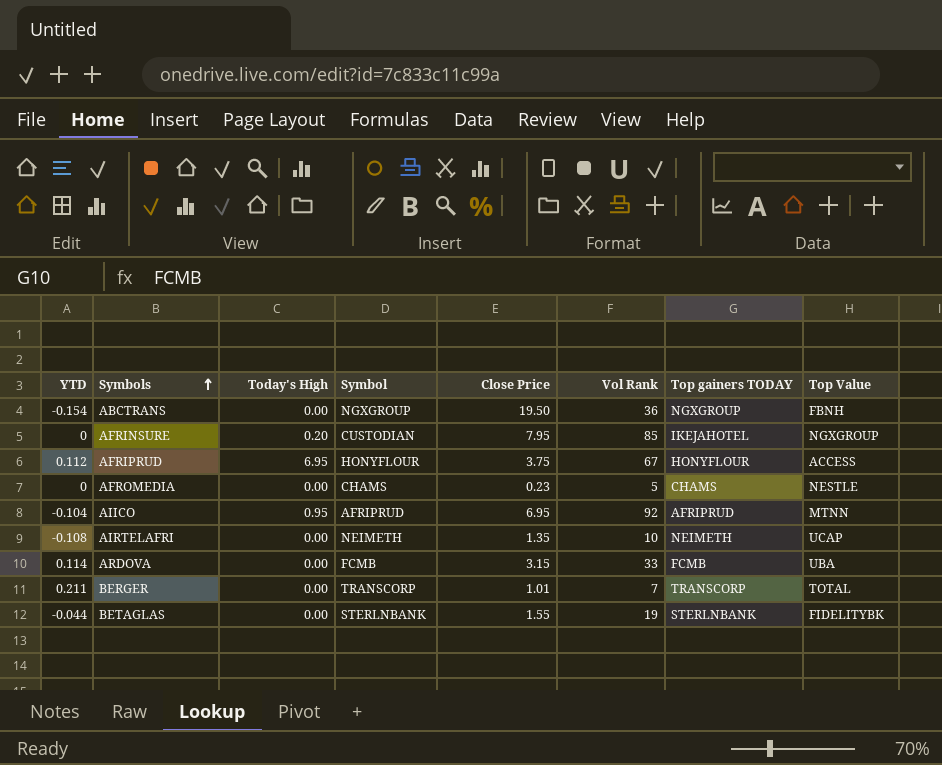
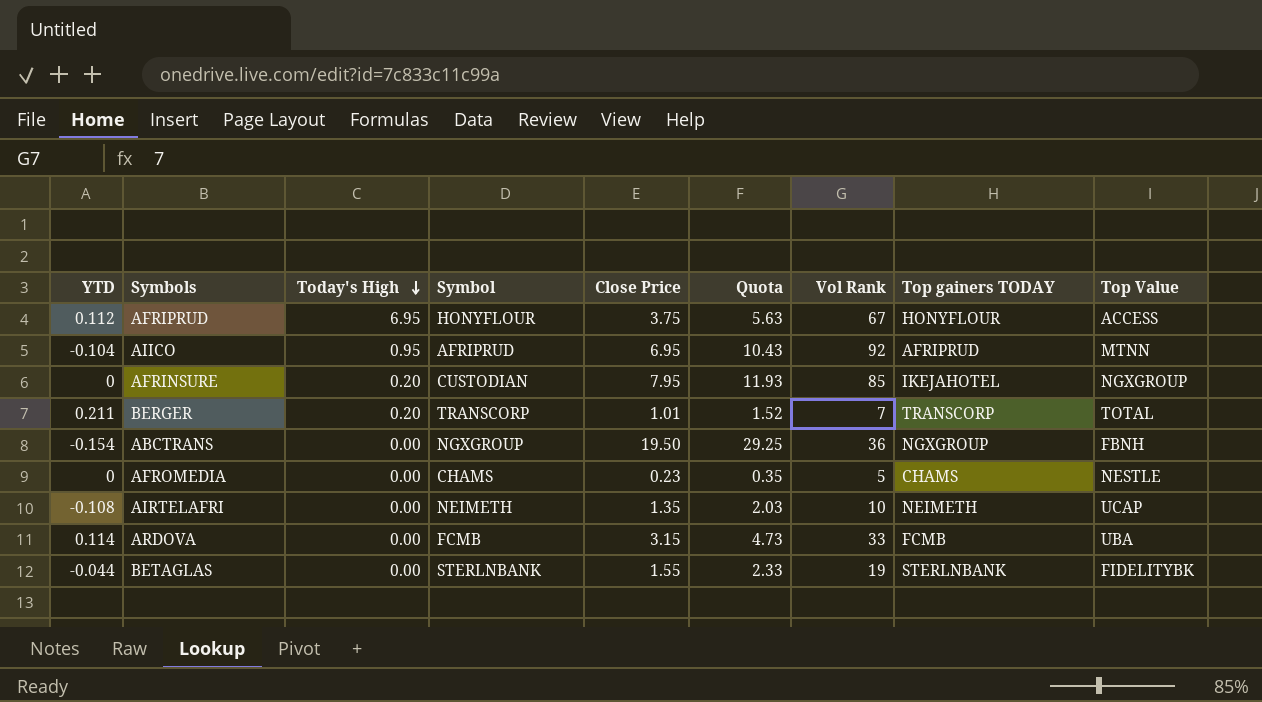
row order: Symbols ascending -> Today's High descending
column Quota | formula: none -> [Close Price] * 1.5
BERGER | Today's High: 0.00 -> 0.20

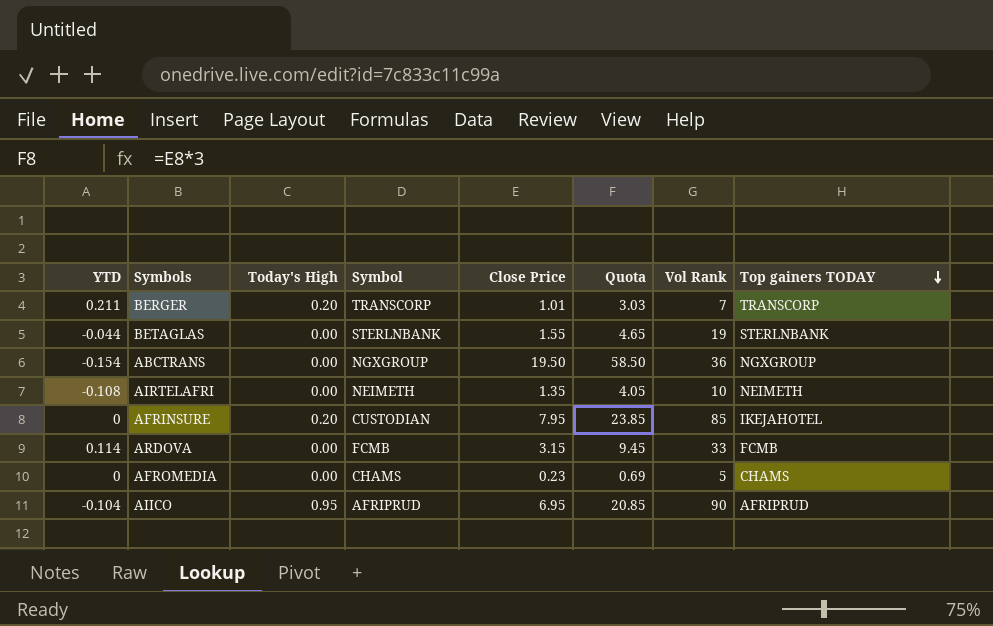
row order: Today's High descending -> Top gainers TODAY descending
column Top Value | position: 9 -> none
column Quota | formula: [Close Price] * 1.5 -> [Close Price] * 3
row AFRIPRUD: 0.112 | 6.95 | HONYFLOUR | 3.75 | 5.63 | 67 | HONYFLOUR | ACCESS -> none
AIICO | Vol Rank: 92 -> 90

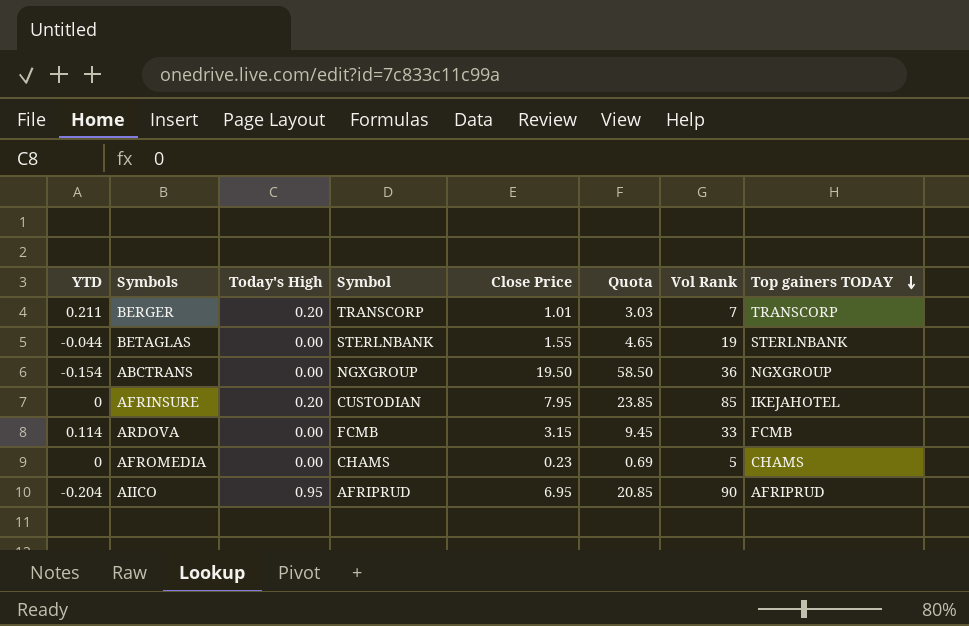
row AIRTELAFRI: -0.108 | 0.00 | NEIMETH | 1.35 | 4.05 | 10 | NEIMETH -> none
AIICO | YTD: -0.104 -> -0.204

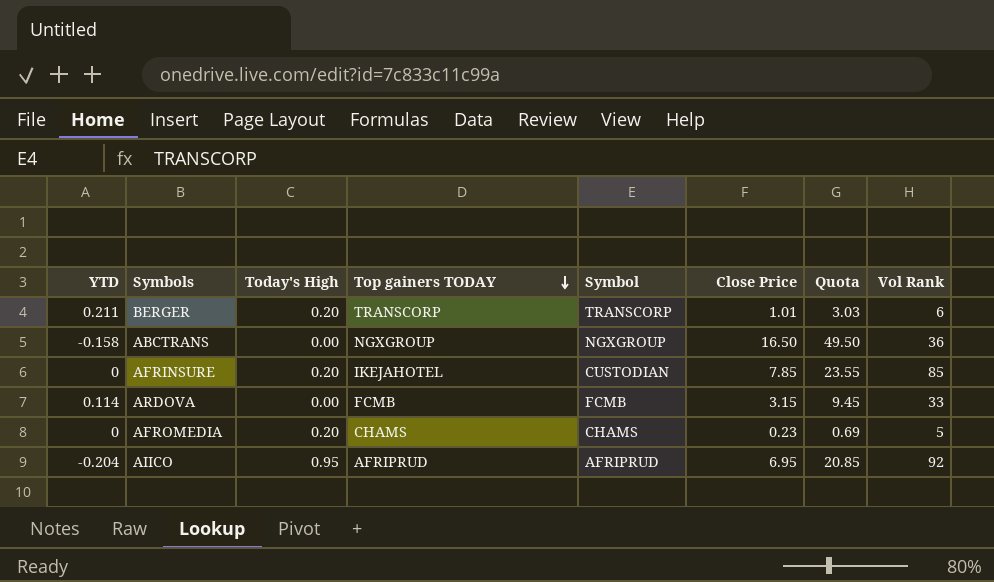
column Top gainers TODAY | position: 8 -> 4
row BETAGLAS: -0.044 | 0.00 | STERLNBANK | 1.55 | 4.65 | 19 | STERLNBANK -> none
BERGER | Vol Rank: 7 -> 6
ABCTRANS | YTD: -0.154 -> -0.158
ABCTRANS | Close Price: 19.50 -> 16.50
ABCTRANS | Quota: 58.50 -> 49.50
AFRINSURE | Close Price: 7.95 -> 7.85
AFRINSURE | Quota: 23.85 -> 23.55
AFROMEDIA | Today's High: 0.00 -> 0.20
AIICO | Vol Rank: 90 -> 92

